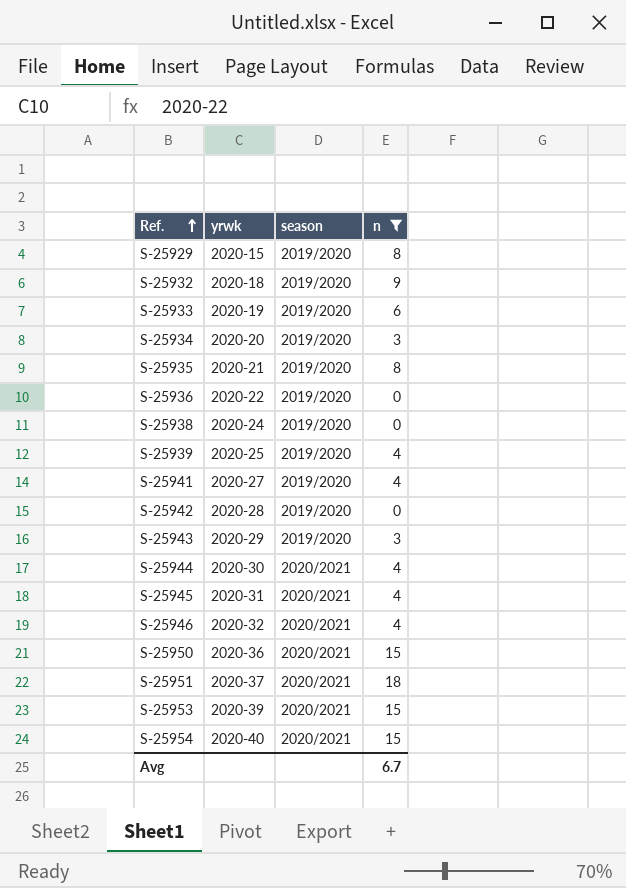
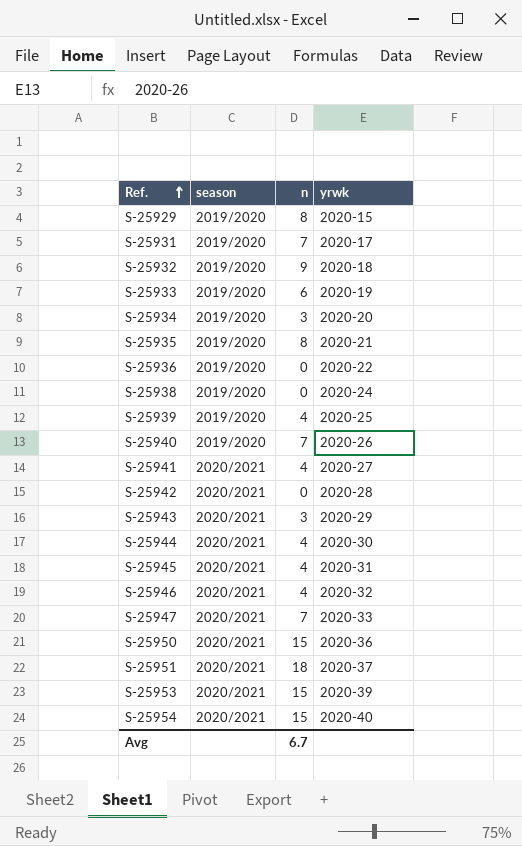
filter: n != 7 -> none
column yrwk | position: 2 -> 4
S-25941 | season: 2019/2020 -> 2020/2021
S-25942 | season: 2019/2020 -> 2020/2021
S-25943 | season: 2019/2020 -> 2020/2021

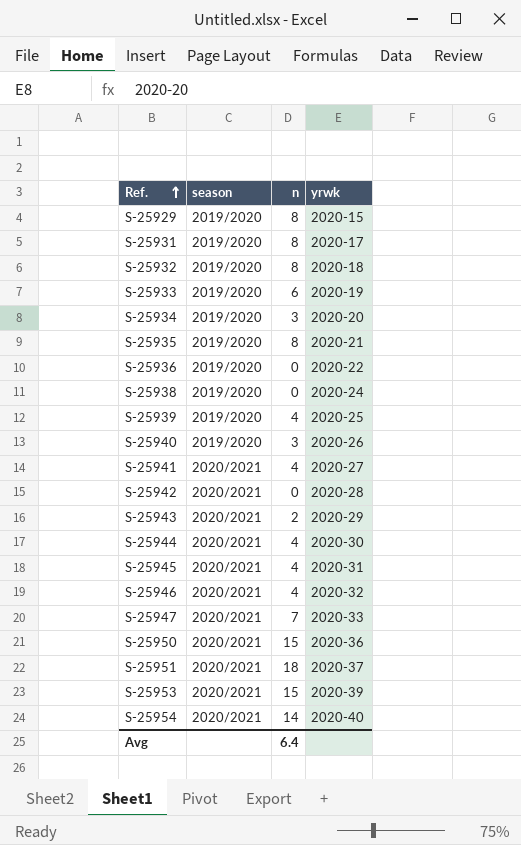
S-25931 | n: 7 -> 8
S-25932 | n: 9 -> 8
S-25940 | n: 7 -> 3
S-25943 | n: 3 -> 2
S-25954 | n: 15 -> 14
Avg | n: 6.7 -> 6.4

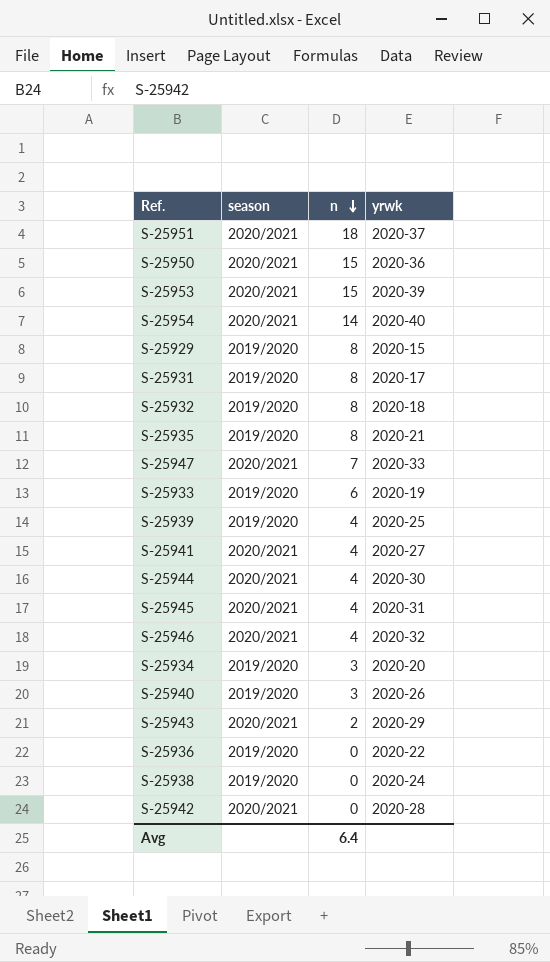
row order: Ref. ascending -> n descending

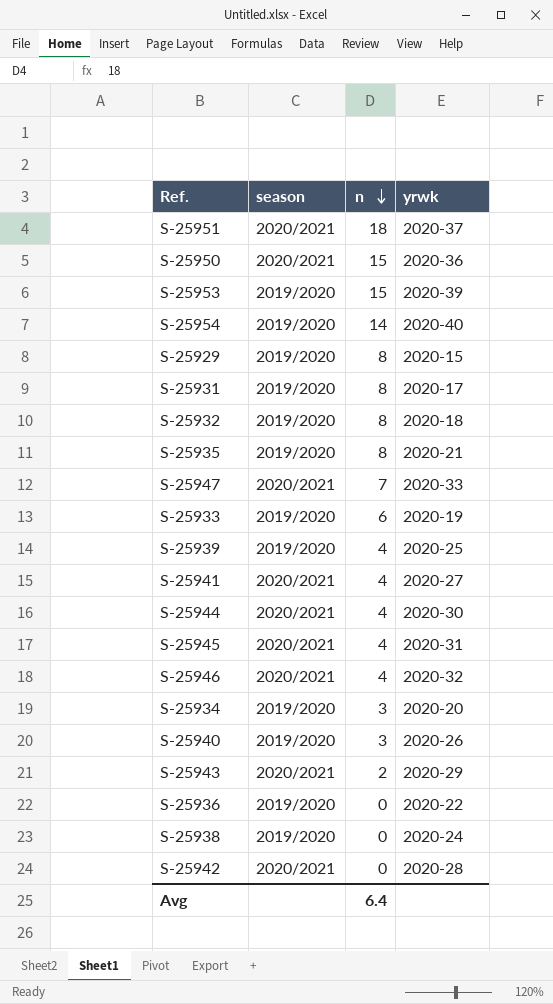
S-25953 | season: 2020/2021 -> 2019/2020
S-25954 | season: 2020/2021 -> 2019/2020

